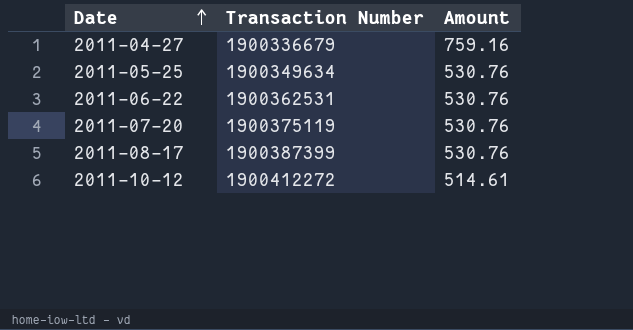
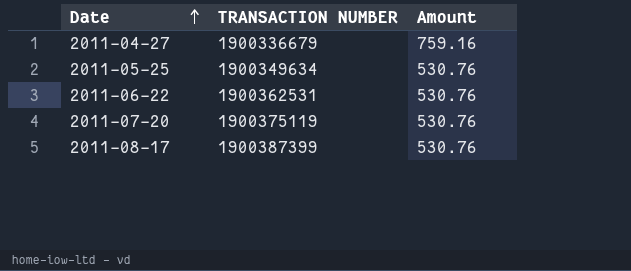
column name: Transaction Number -> TRANSACTION NUMBER
row 2011-10-12: 1900412272 | 514.61 -> none

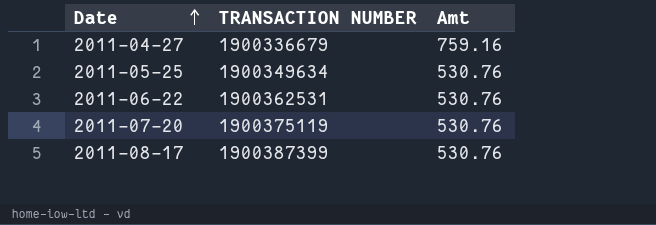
column name: Amount -> Amt

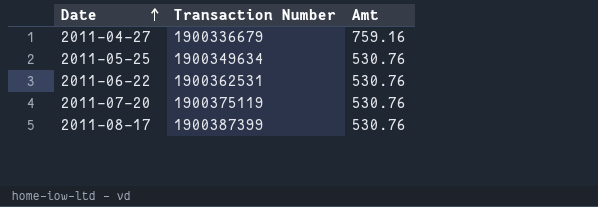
column name: TRANSACTION NUMBER -> Transaction Number

